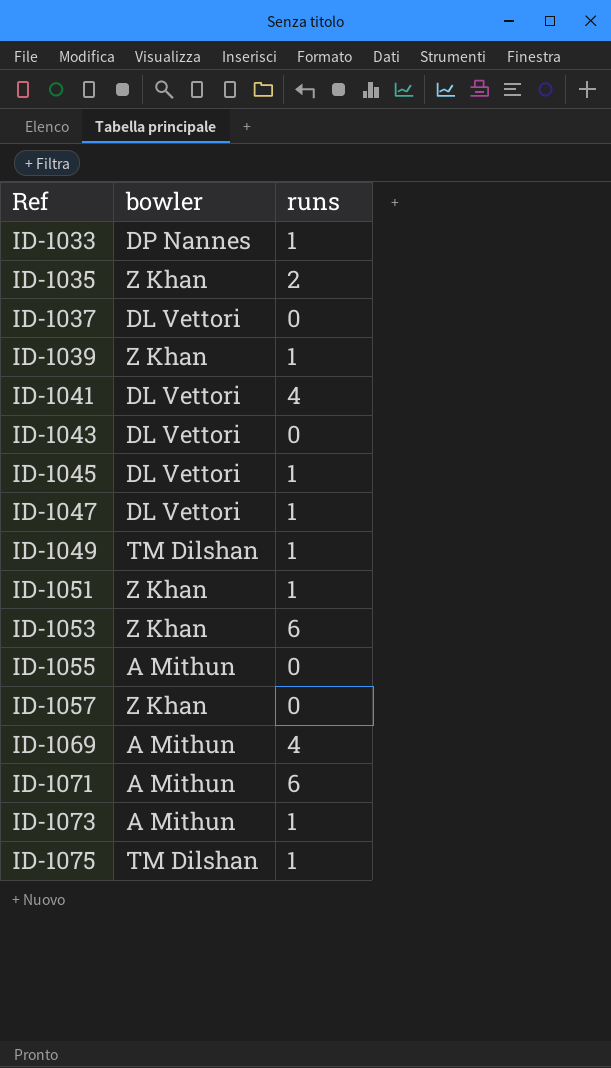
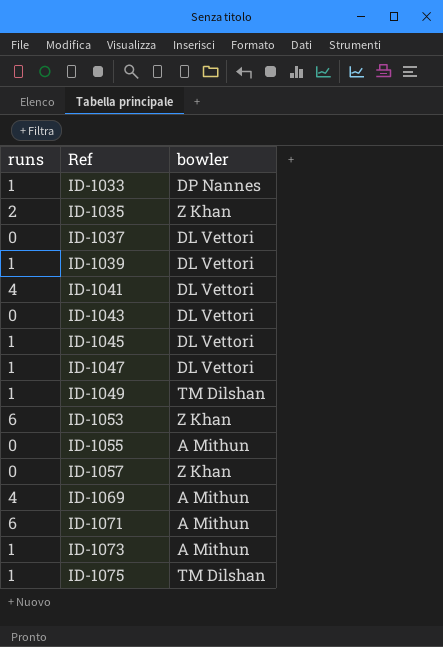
column runs | position: 3 -> 1
row ID-1051: Z Khan | 1 -> none
ID-1039 | bowler: Z Khan -> DL Vettori

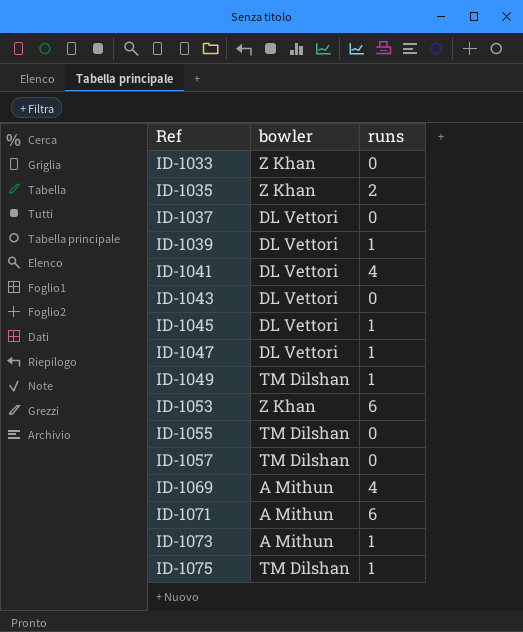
column runs | position: 1 -> 3
ID-1033 | bowler: DP Nannes -> Z Khan
ID-1033 | runs: 1 -> 0
ID-1055 | bowler: A Mithun -> TM Dilshan
ID-1057 | bowler: Z Khan -> TM Dilshan

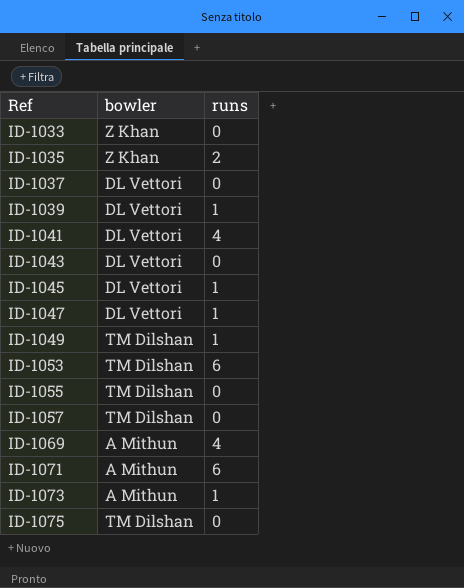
ID-1053 | bowler: Z Khan -> TM Dilshan
ID-1075 | runs: 1 -> 0

